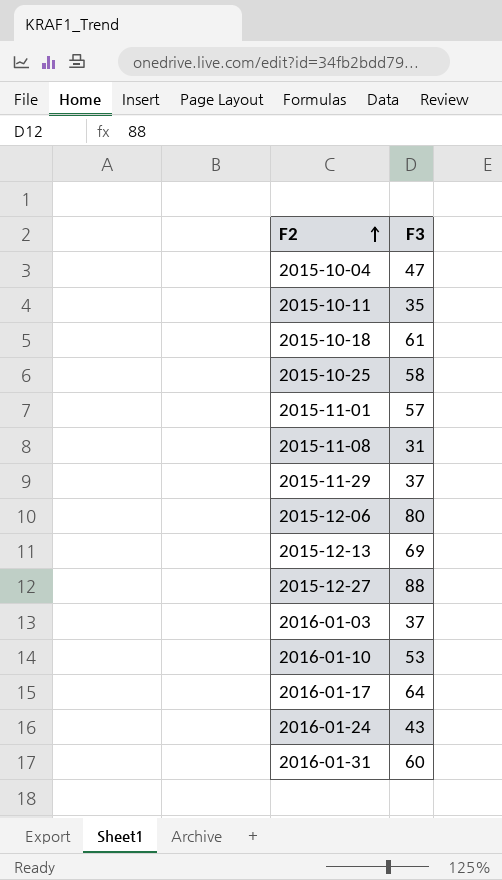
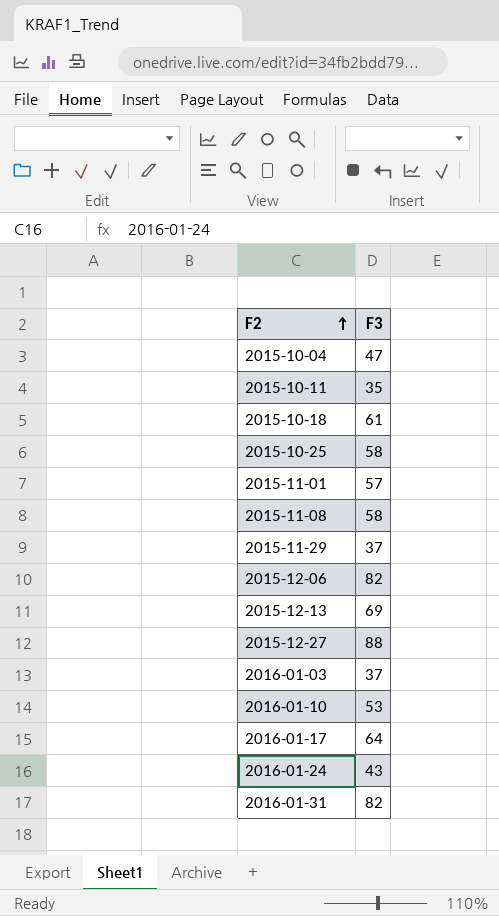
2015-11-08 | F3: 31 -> 58
2015-12-06 | F3: 80 -> 82
2016-01-31 | F3: 60 -> 82

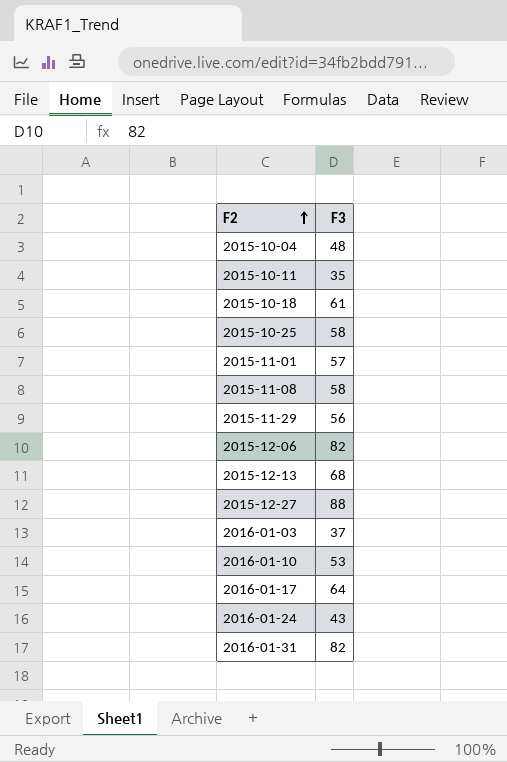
2015-10-04 | F3: 47 -> 48
2015-11-29 | F3: 37 -> 56
2015-12-13 | F3: 69 -> 68

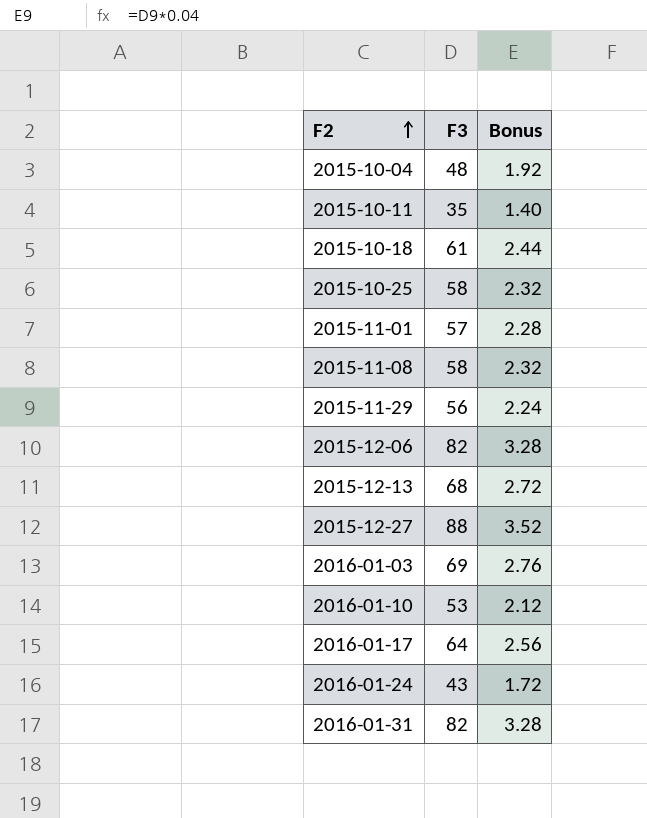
column Bonus | formula: none -> [F3] * 0.04
2016-01-03 | F3: 37 -> 69

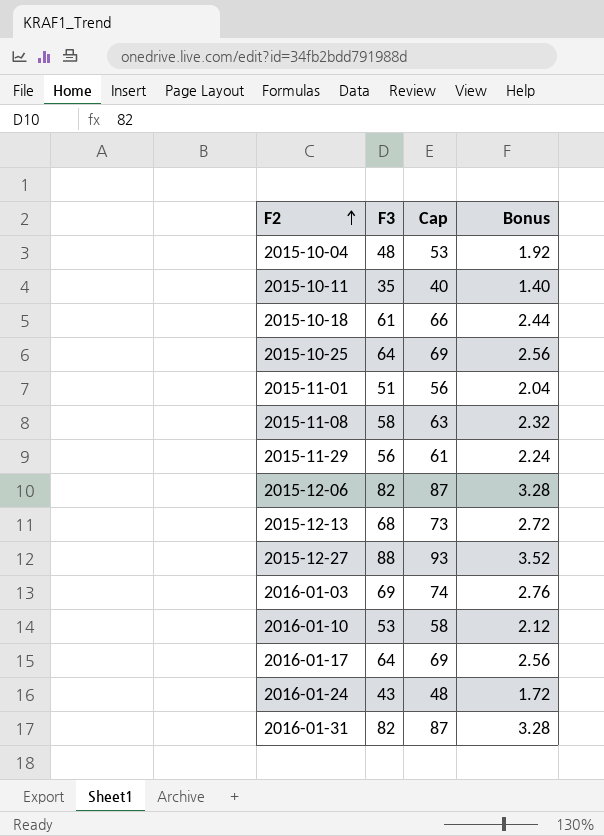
column Cap | formula: none -> [F3] + 5
2015-10-25 | F3: 58 -> 64
2015-10-25 | Bonus: 2.32 -> 2.56
2015-11-01 | F3: 57 -> 51
2015-11-01 | Bonus: 2.28 -> 2.04

